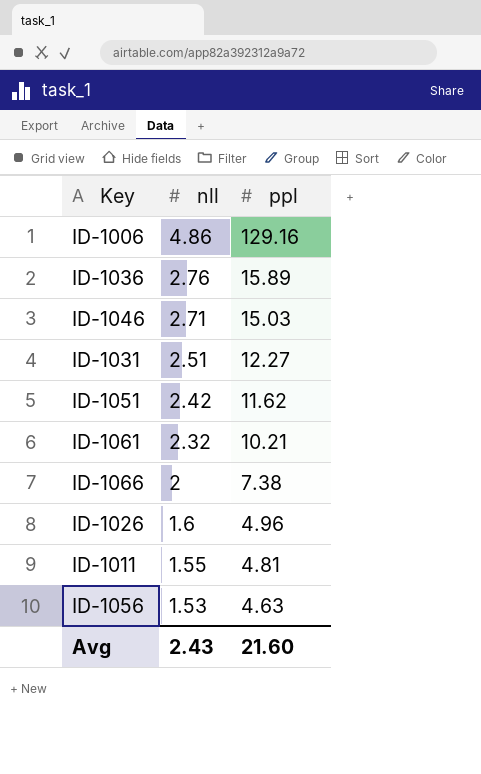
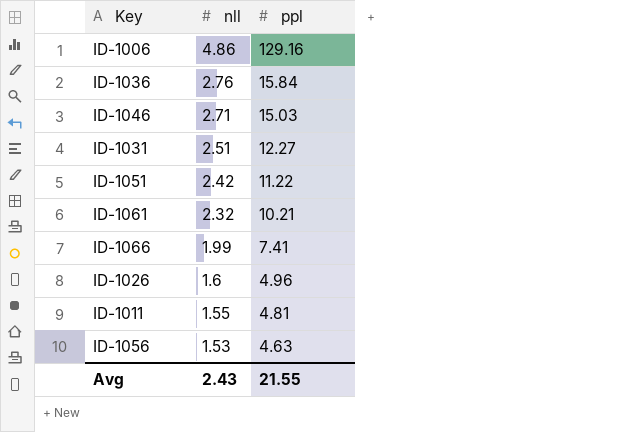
ID-1036 | ppl: 15.89 -> 15.84
ID-1051 | ppl: 11.62 -> 11.22
ID-1066 | nll: 2 -> 1.99
ID-1066 | ppl: 7.38 -> 7.41
Avg | ppl: 21.60 -> 21.55

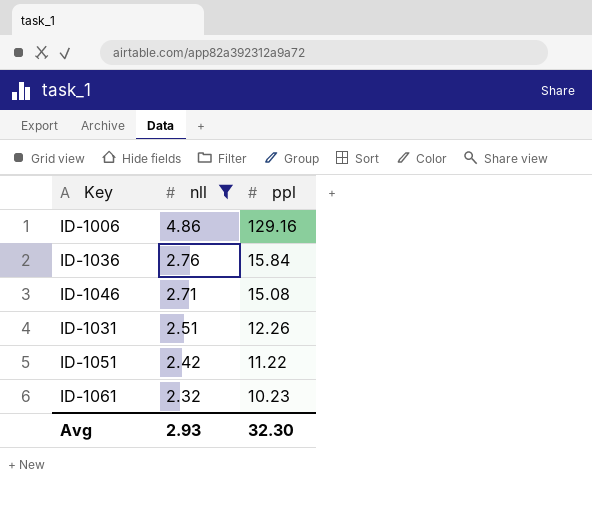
filter: none -> nll >= 2.32
ID-1046 | ppl: 15.03 -> 15.08
ID-1031 | ppl: 12.27 -> 12.26
ID-1061 | ppl: 10.21 -> 10.23
Avg | nll: 2.43 -> 2.93
Avg | ppl: 21.55 -> 32.30

